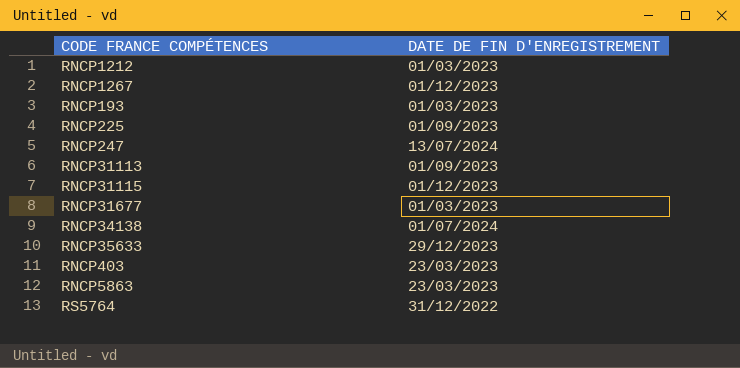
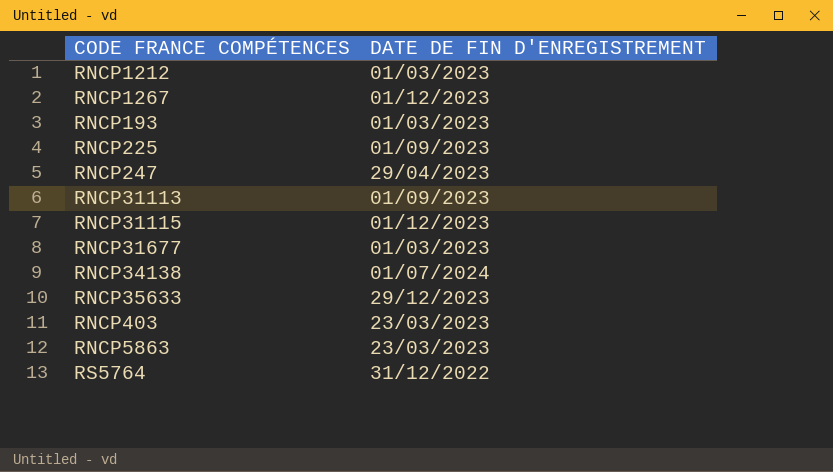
RNCP247 | DATE DE FIN D'ENREGISTREMENT: 13/07/2024 -> 29/04/2023

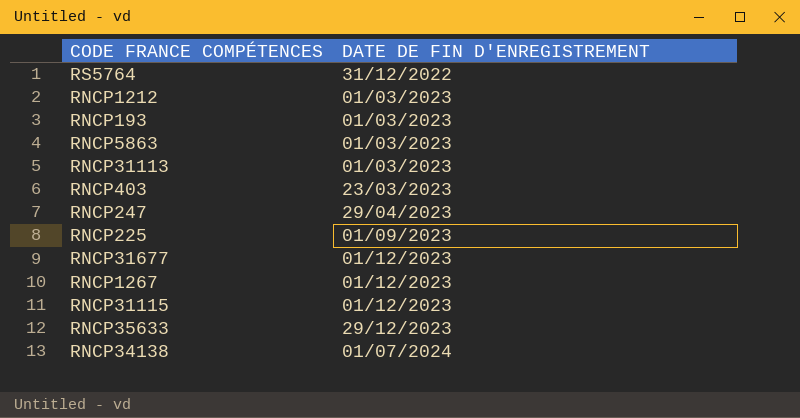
row order: none -> DATE DE FIN D'ENREGISTREMENT ascending
RNCP5863 | DATE DE FIN D'ENREGISTREMENT: 23/03/2023 -> 01/03/2023
RNCP31113 | DATE DE FIN D'ENREGISTREMENT: 01/09/2023 -> 01/03/2023
RNCP31677 | DATE DE FIN D'ENREGISTREMENT: 01/03/2023 -> 01/12/2023

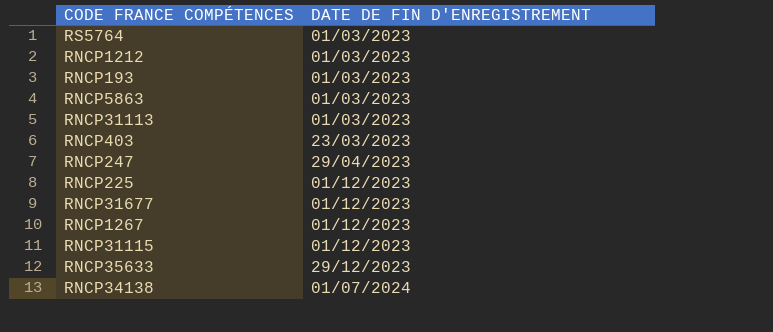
RS5764 | DATE DE FIN D'ENREGISTREMENT: 31/12/2022 -> 01/03/2023
RNCP225 | DATE DE FIN D'ENREGISTREMENT: 01/09/2023 -> 01/12/2023

